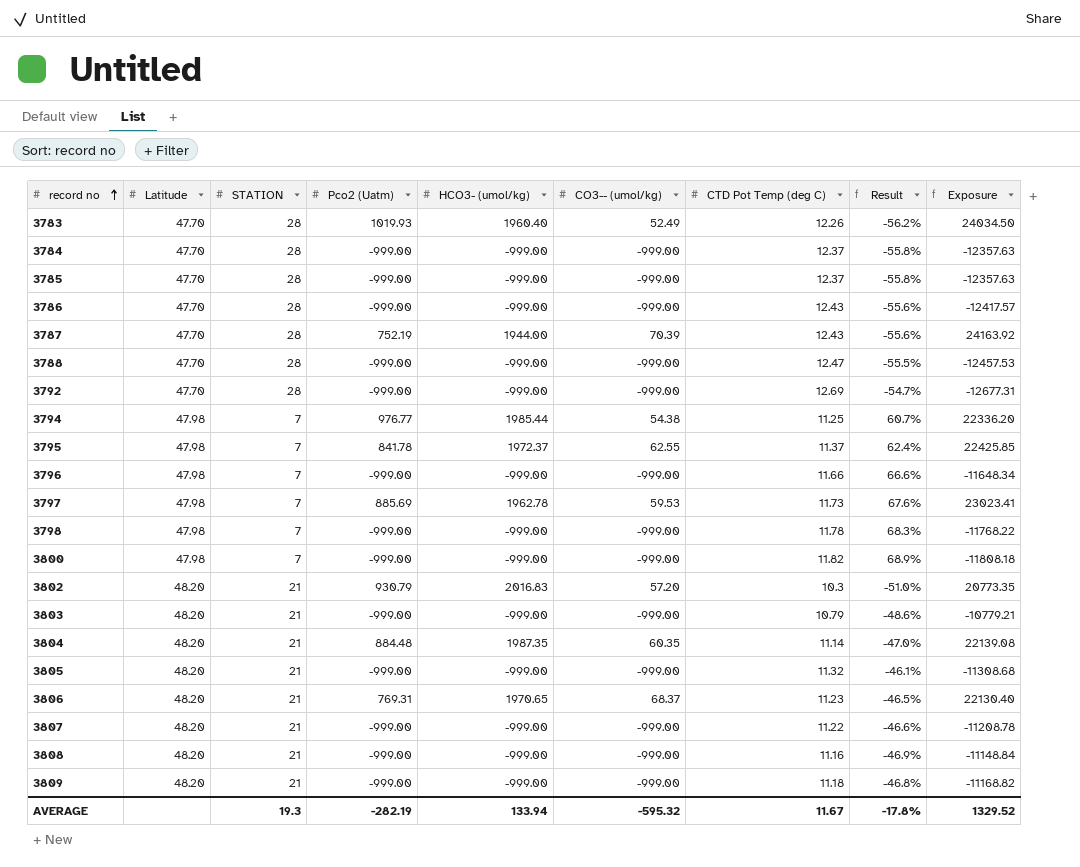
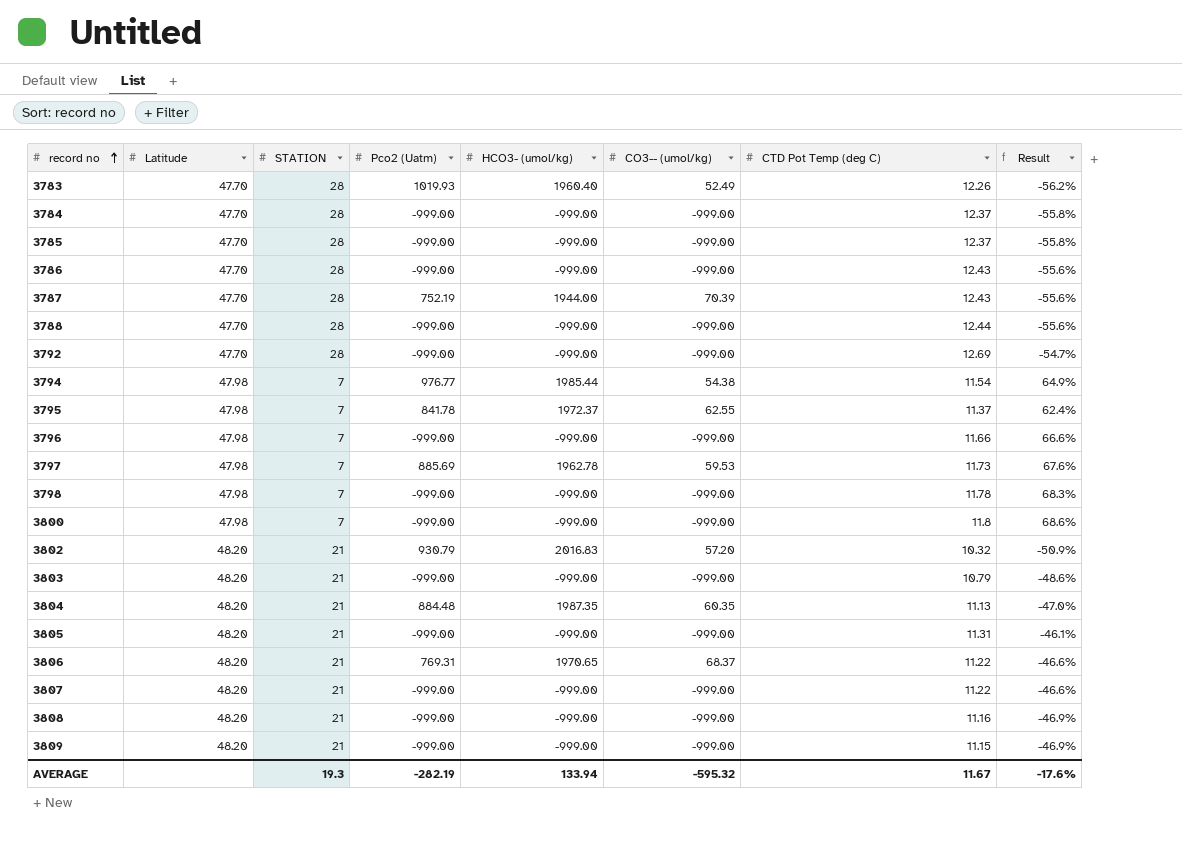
column Exposure | formula: [HCO3- (umol/kg)] * [CTD Pot Temp (deg C)] -> none
3788 | CTD Pot Temp (deg C): 12.47 -> 12.44
3788 | Result: -55.5% -> -55.6%
3794 | CTD Pot Temp (deg C): 11.25 -> 11.54
3794 | Result: 60.7% -> 64.9%
3800 | CTD Pot Temp (deg C): 11.82 -> 11.8
3800 | Result: 68.9% -> 68.6%
3802 | CTD Pot Temp (deg C): 10.3 -> 10.32
3802 | Result: -51.0% -> -50.9%
3804 | CTD Pot Temp (deg C): 11.14 -> 11.13
3805 | CTD Pot Temp (deg C): 11.32 -> 11.31
3806 | CTD Pot Temp (deg C): 11.23 -> 11.22
3806 | Result: -46.5% -> -46.6%
3809 | CTD Pot Temp (deg C): 11.18 -> 11.15
3809 | Result: -46.8% -> -46.9%
AVERAGE | Result: -17.8% -> -17.6%

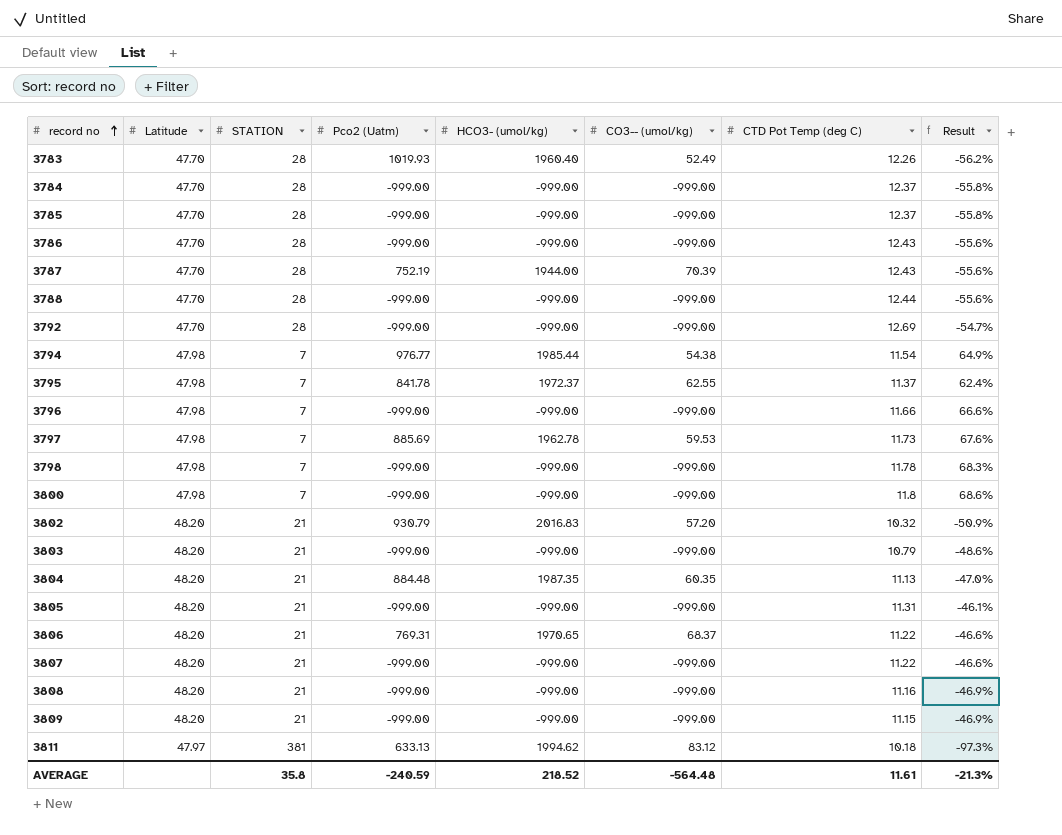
row 3811: none -> 47.97 | 381 | 633.13 | 1994.62 | 83.12 | 10.18 | -97.3%
AVERAGE | STATION: 19.3 -> 35.8
AVERAGE | Pco2 (Uatm): -282.19 -> -240.59
AVERAGE | HCO3- (umol/kg): 133.94 -> 218.52
AVERAGE | CO3-- (umol/kg): -595.32 -> -564.48
AVERAGE | CTD Pot Temp (deg C): 11.67 -> 11.61
AVERAGE | Result: -17.6% -> -21.3%

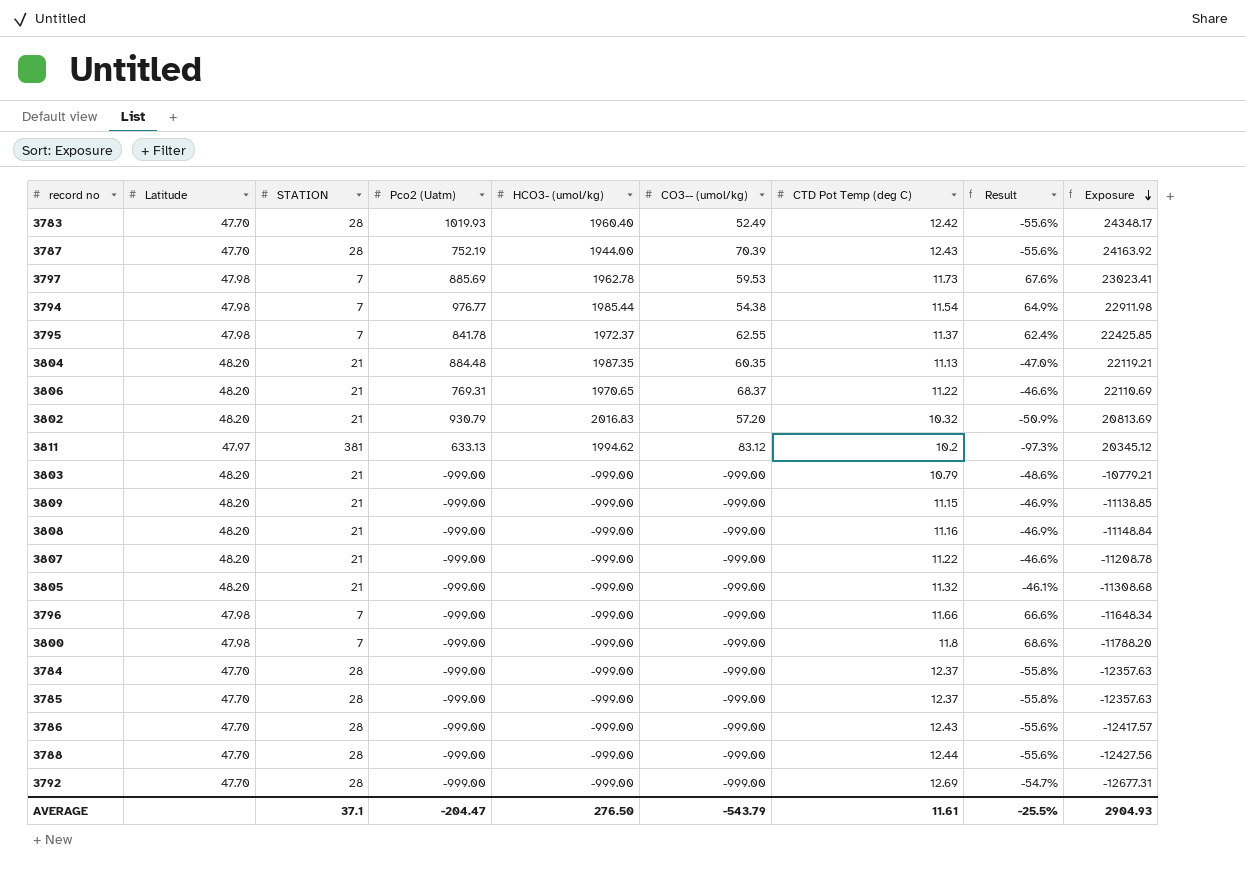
row order: record no ascending -> Exposure descending
column Exposure | formula: none -> [HCO3- (umol/kg)] * [CTD Pot Temp (deg C)]
row 3798: 47.98 | 7 | -999.00 | -999.00 | -999.00 | 11.78 | 68.3% -> none
3783 | CTD Pot Temp (deg C): 12.26 -> 12.42
3783 | Result: -56.2% -> -55.6%
3811 | CTD Pot Temp (deg C): 10.18 -> 10.2
3805 | CTD Pot Temp (deg C): 11.31 -> 11.32
AVERAGE | STATION: 35.8 -> 37.1
AVERAGE | Pco2 (Uatm): -240.59 -> -204.47
AVERAGE | HCO3- (umol/kg): 218.52 -> 276.50
AVERAGE | CO3-- (umol/kg): -564.48 -> -543.79
AVERAGE | Result: -21.3% -> -25.5%

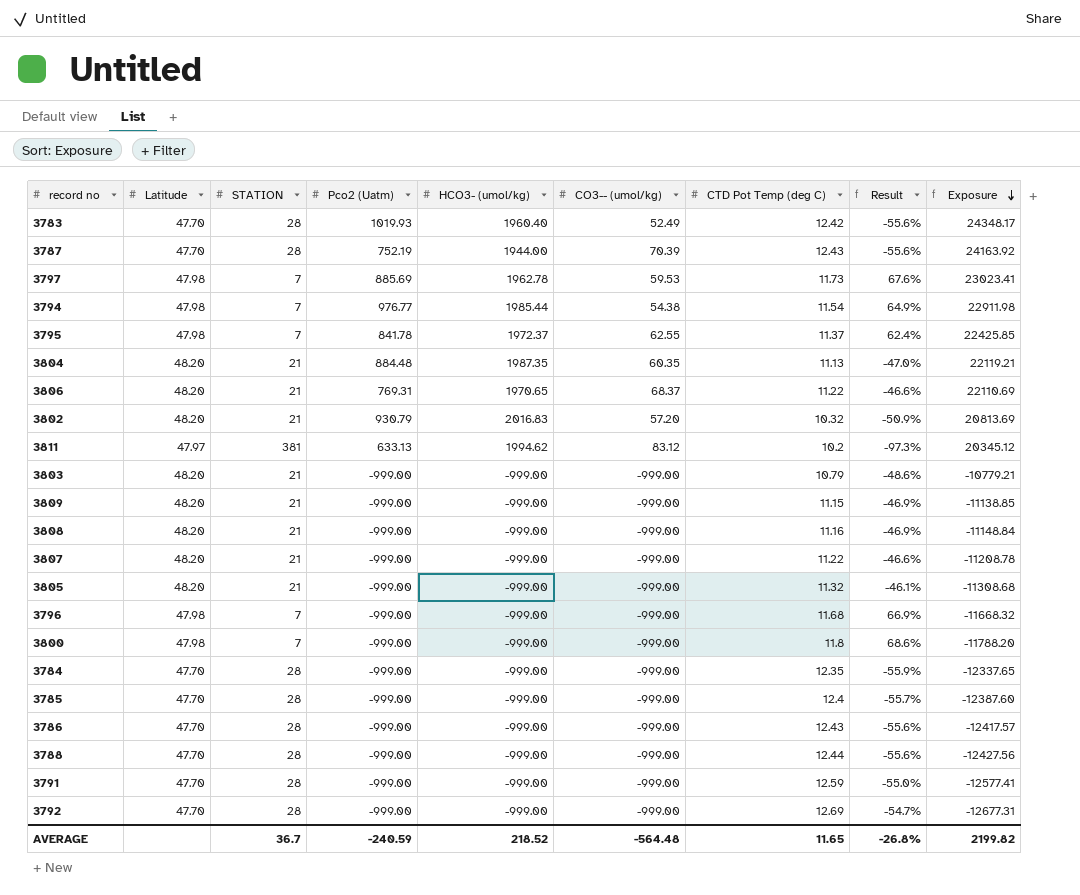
3796 | CTD Pot Temp (deg C): 11.66 -> 11.68
3796 | Result: 66.6% -> 66.9%
3796 | Exposure: -11648.34 -> -11668.32
3784 | CTD Pot Temp (deg C): 12.37 -> 12.35
3784 | Result: -55.8% -> -55.9%
3784 | Exposure: -12357.63 -> -12337.65
3785 | CTD Pot Temp (deg C): 12.37 -> 12.4
3785 | Result: -55.8% -> -55.7%
3785 | Exposure: -12357.63 -> -12387.60
row 3791: none -> 47.70 | 28 | -999.00 | -999.00 | -999.00 | 12.59 | -55.0% | -12577.41
AVERAGE | STATION: 37.1 -> 36.7
AVERAGE | Pco2 (Uatm): -204.47 -> -240.59
AVERAGE | HCO3- (umol/kg): 276.50 -> 218.52
AVERAGE | CO3-- (umol/kg): -543.79 -> -564.48
AVERAGE | CTD Pot Temp (deg C): 11.61 -> 11.65
AVERAGE | Result: -25.5% -> -26.8%
AVERAGE | Exposure: 2904.93 -> 2199.82

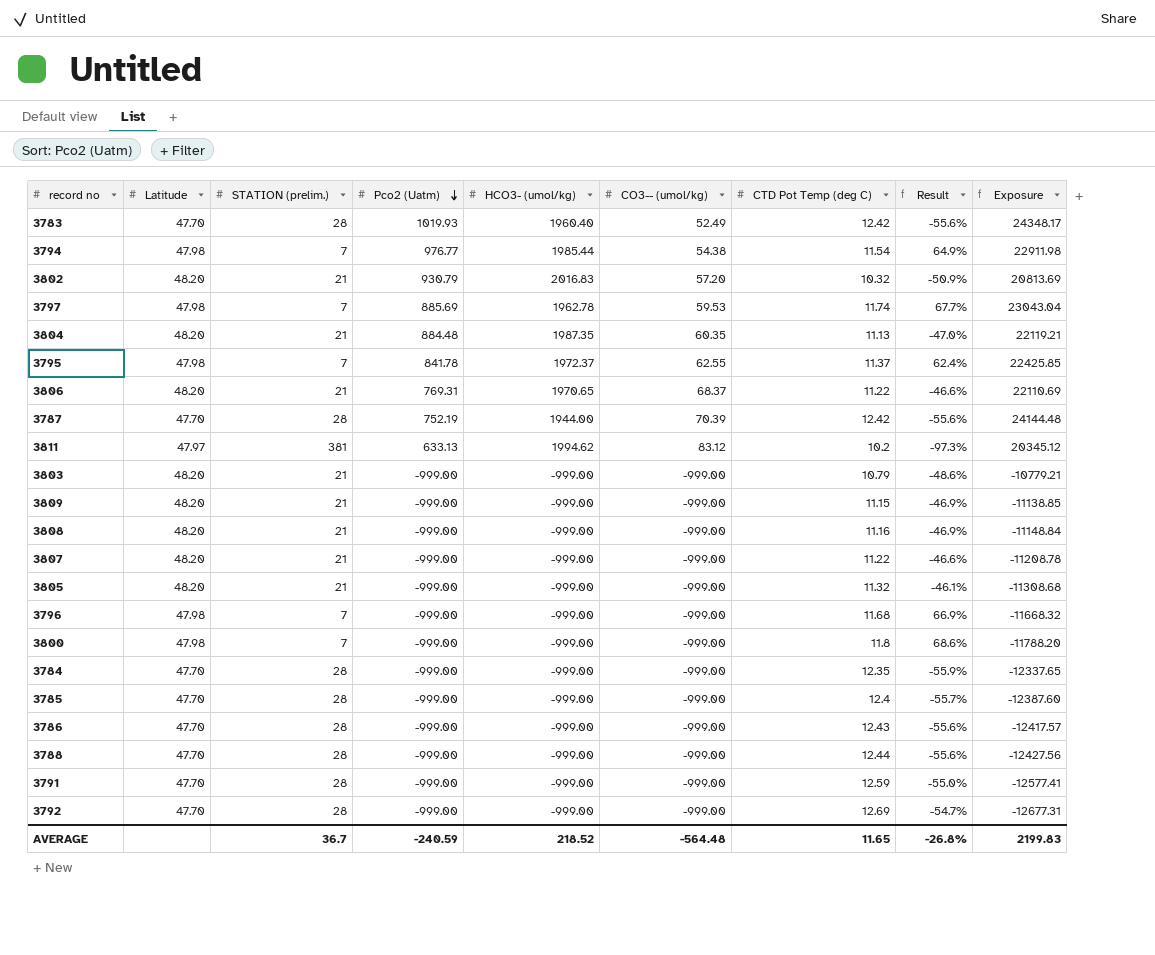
row order: Exposure descending -> Pco2 (Uatm) descending
column name: STATION -> STATION (prelim.)
3797 | CTD Pot Temp (deg C): 11.73 -> 11.74
3797 | Result: 67.6% -> 67.7%
3797 | Exposure: 23023.41 -> 23043.04
3787 | CTD Pot Temp (deg C): 12.43 -> 12.42
3787 | Exposure: 24163.92 -> 24144.48
AVERAGE | Exposure: 2199.82 -> 2199.83

